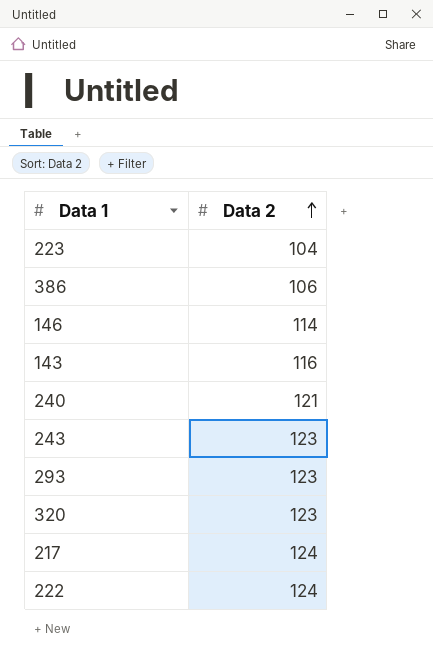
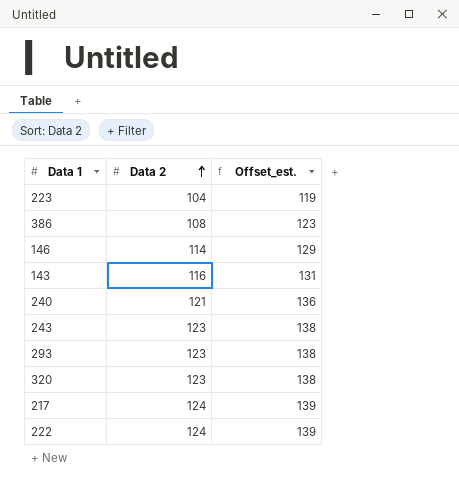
column Offset_est. | formula: none -> [Data 2] + 15
386 | Data 2: 106 -> 108

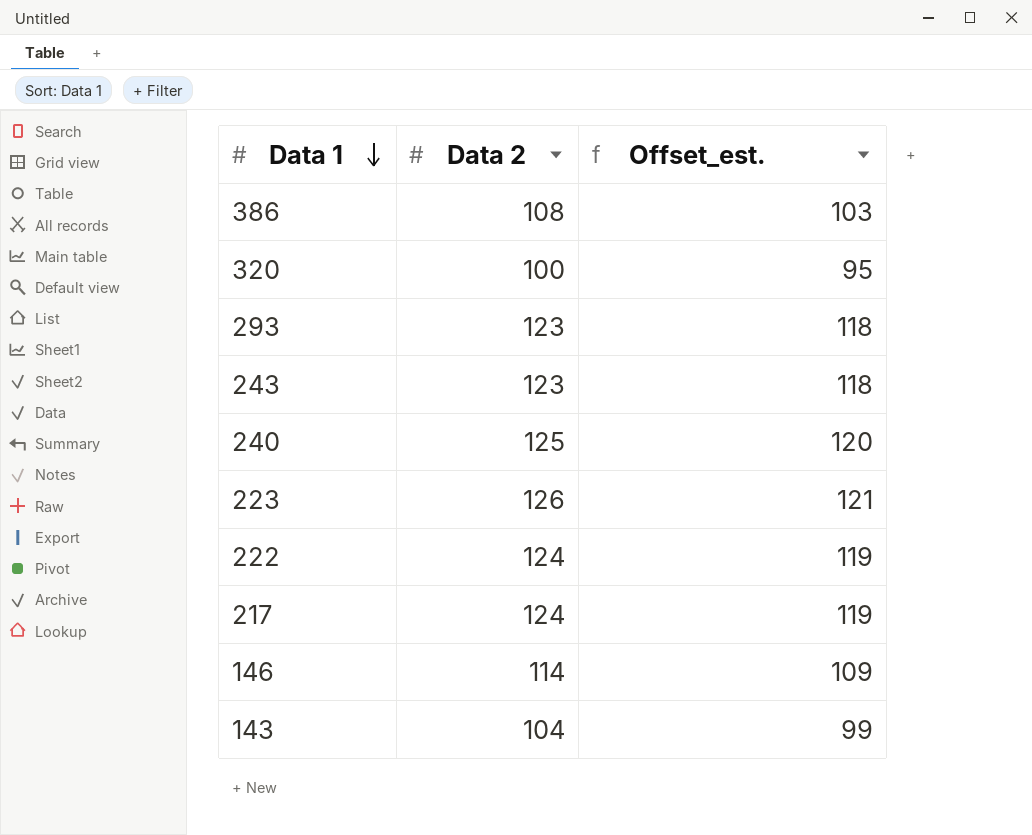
row order: Data 2 ascending -> Data 1 descending
column Offset_est. | formula: [Data 2] + 15 -> [Data 2] - 5
320 | Data 2: 123 -> 100
240 | Data 2: 121 -> 125
223 | Data 2: 104 -> 126
143 | Data 2: 116 -> 104

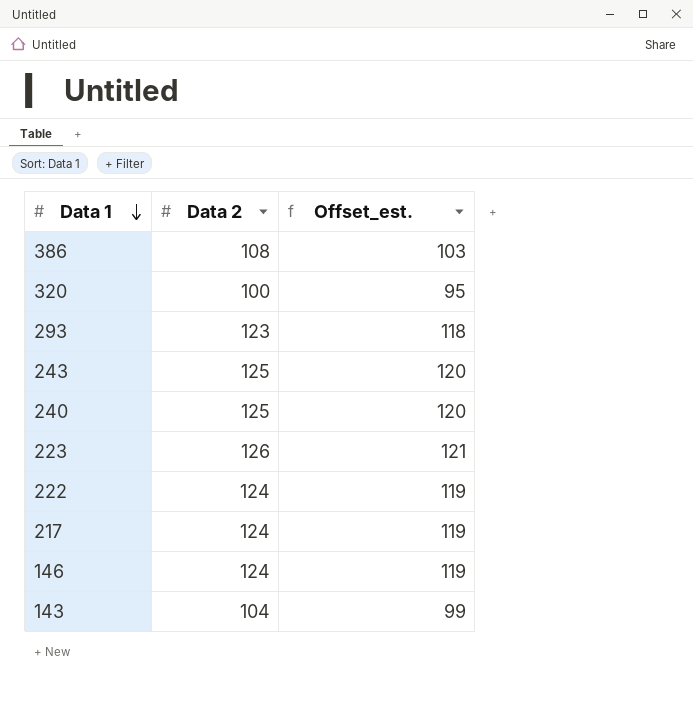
243 | Data 2: 123 -> 125
243 | Offset_est.: 118 -> 120
146 | Data 2: 114 -> 124
146 | Offset_est.: 109 -> 119

